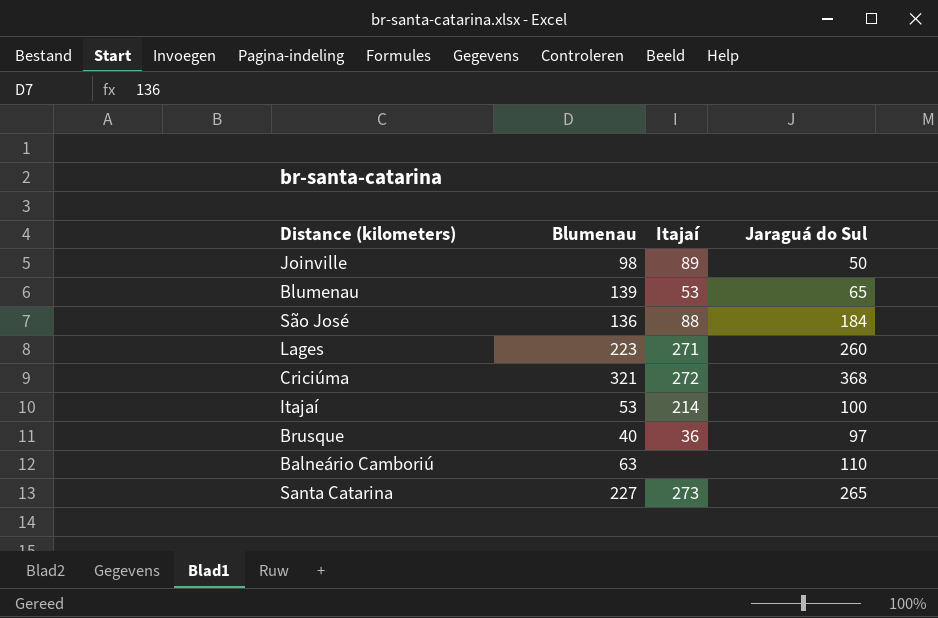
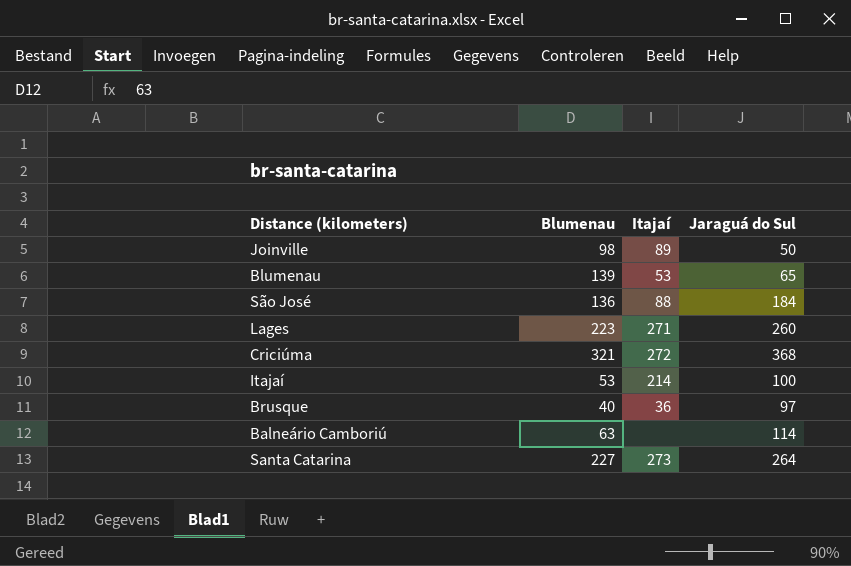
Balneário Camboriú | Jaraguá do Sul: 110 -> 114
Santa Catarina | Jaraguá do Sul: 265 -> 264

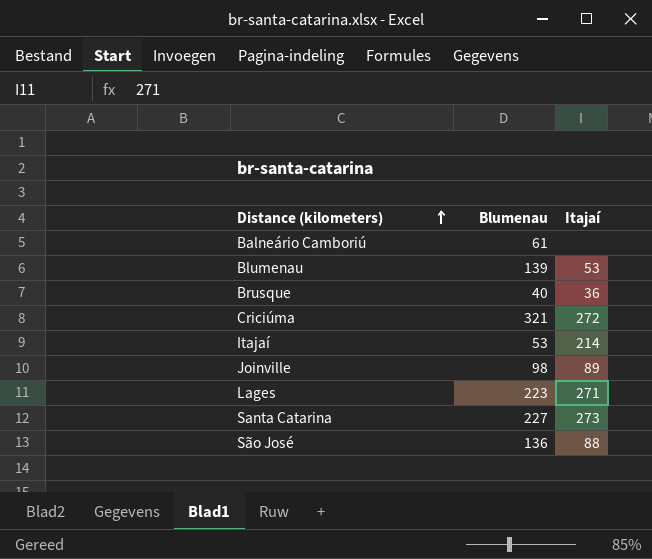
row order: none -> Distance (kilometers) ascending
column Jaraguá do Sul | position: 4 -> none
Balneário Camboriú | Blumenau: 63 -> 61

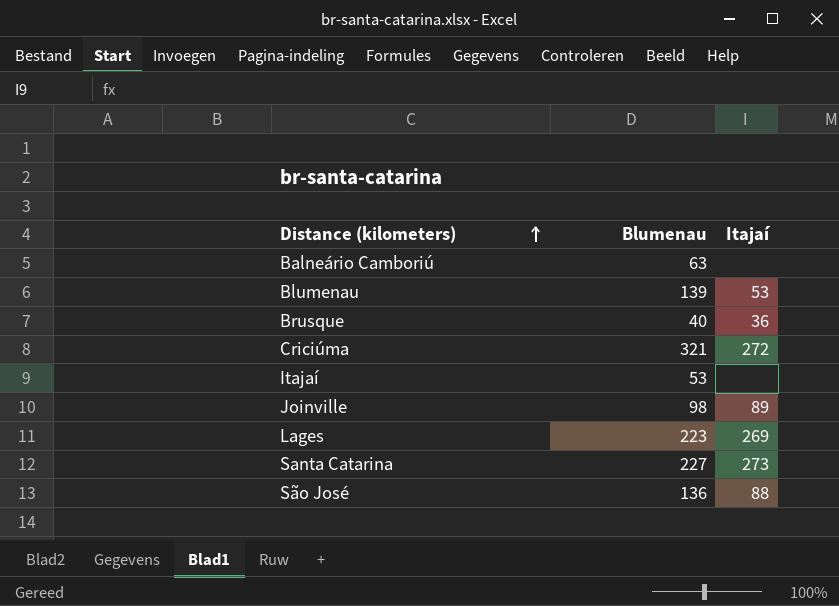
Balneário Camboriú | Blumenau: 61 -> 63
Itajaí | Itajaí: 214 -> none
Lages | Itajaí: 271 -> 269

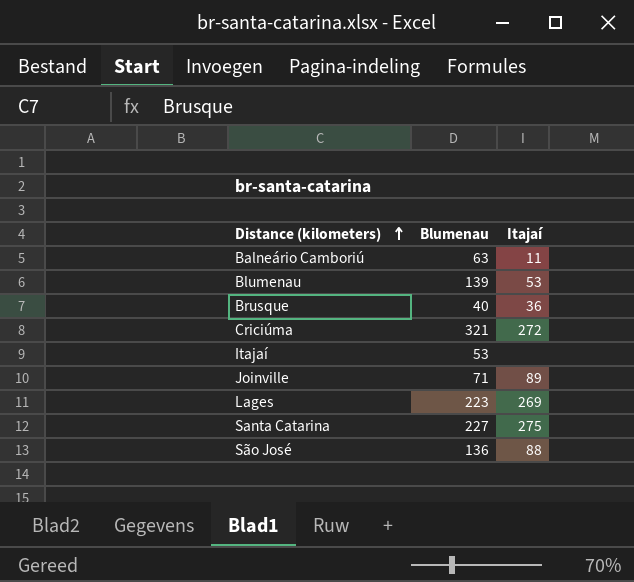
Balneário Camboriú | Itajaí: none -> 11
Joinville | Blumenau: 98 -> 71
Santa Catarina | Itajaí: 273 -> 275

